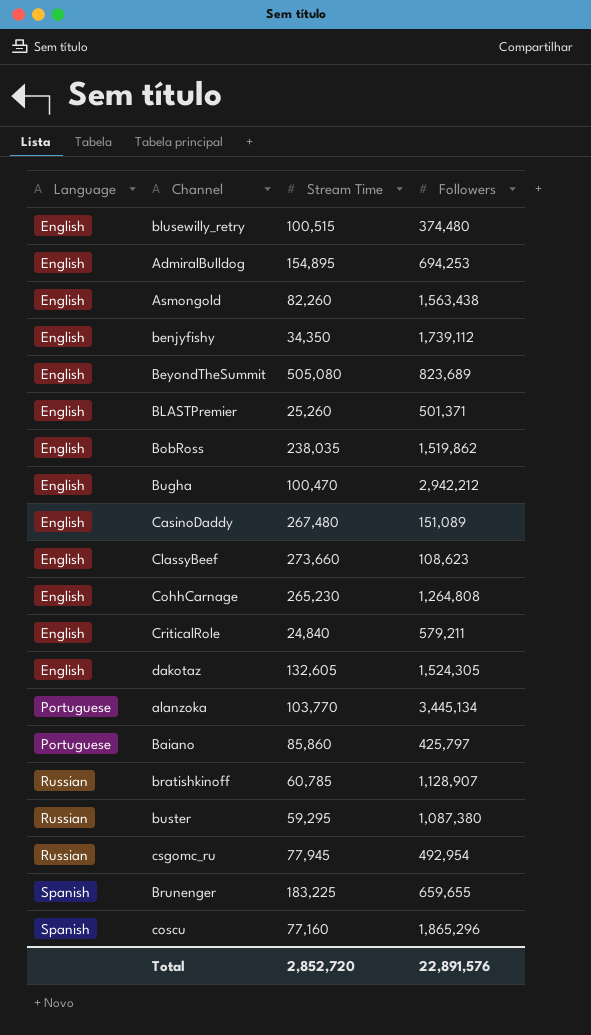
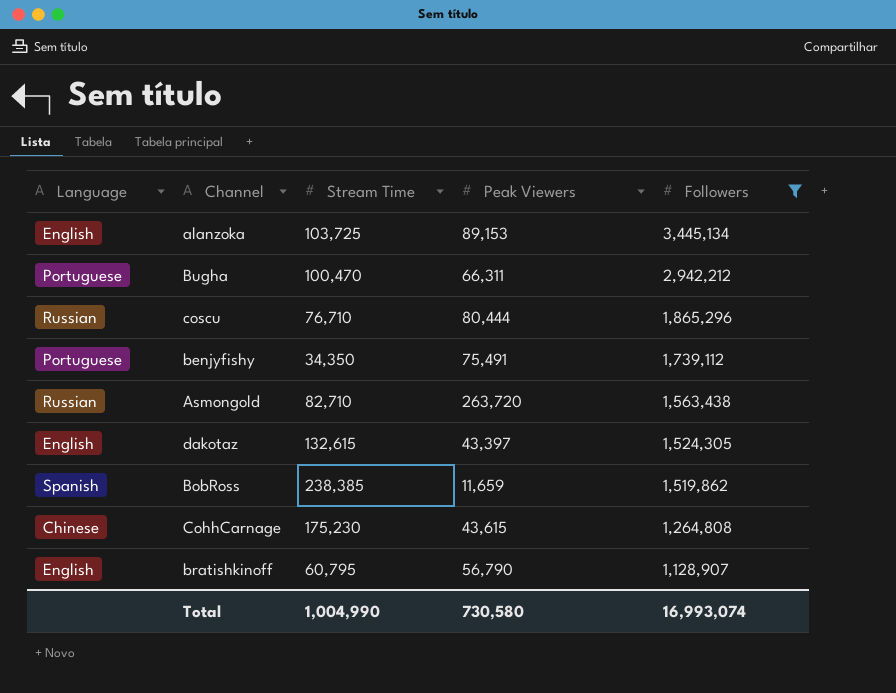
filter: none -> Followers >= 1,128,907
row order: Language ascending -> Followers descending
column Peak Viewers | position: none -> 4
alanzoka | Language: Portuguese -> English
alanzoka | Stream Time: 103,770 -> 103,725
Bugha | Language: English -> Portuguese
coscu | Language: Spanish -> Russian
coscu | Stream Time: 77,160 -> 76,710
benjyfishy | Language: English -> Portuguese
Asmongold | Language: English -> Russian
Asmongold | Stream Time: 82,260 -> 82,710
dakotaz | Stream Time: 132,605 -> 132,615
BobRoss | Language: English -> Spanish
BobRoss | Stream Time: 238,035 -> 238,385
CohhCarnage | Language: English -> Chinese
CohhCarnage | Stream Time: 265,230 -> 175,230
bratishkinoff | Language: Russian -> English
bratishkinoff | Stream Time: 60,785 -> 60,795
Total | Stream Time: 2,852,720 -> 1,004,990
Total | Followers: 22,891,576 -> 16,993,074

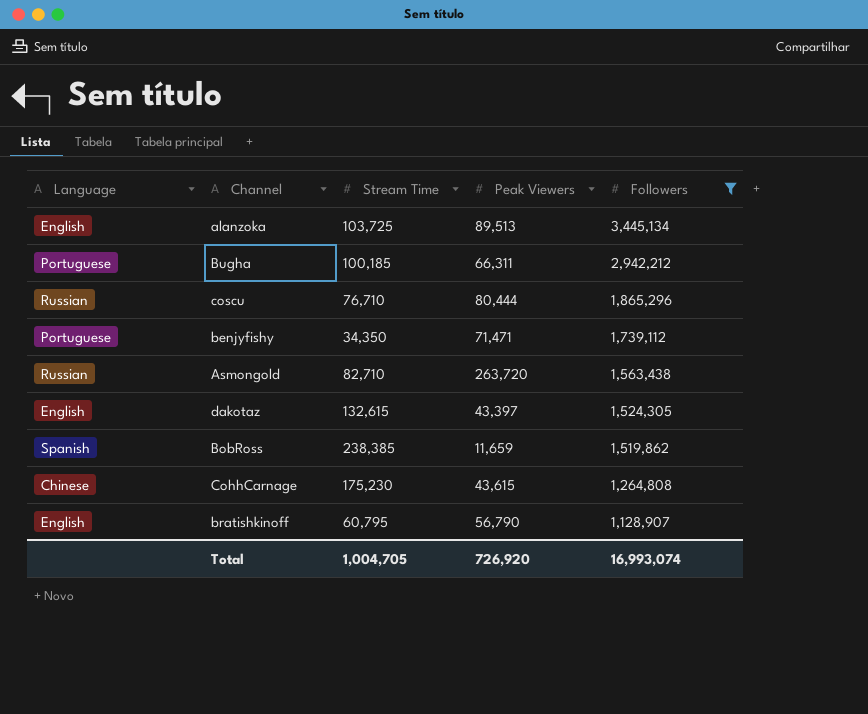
alanzoka | Peak Viewers: 89,153 -> 89,513
Bugha | Stream Time: 100,470 -> 100,185
benjyfishy | Peak Viewers: 75,491 -> 71,471
Total | Stream Time: 1,004,990 -> 1,004,705
Total | Peak Viewers: 730,580 -> 726,920

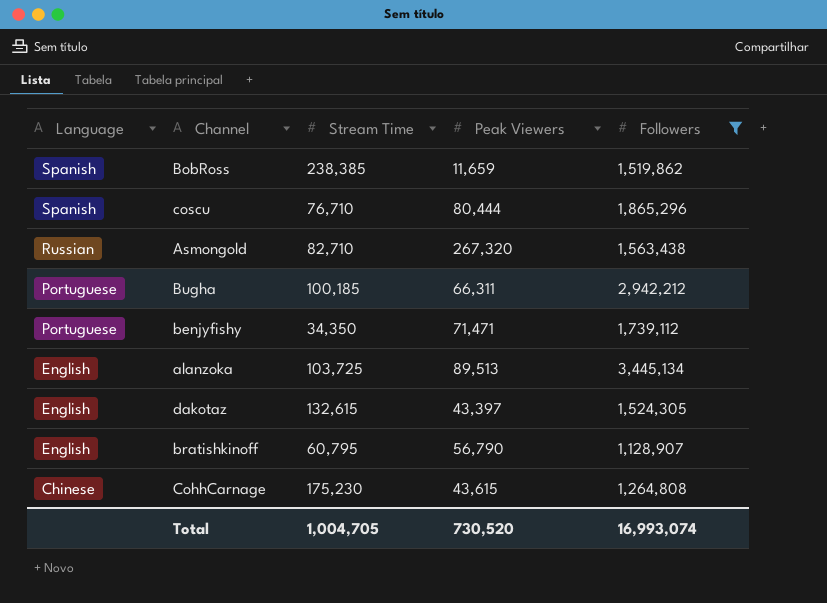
row order: Followers descending -> Language descending
coscu | Language: Russian -> Spanish
Asmongold | Peak Viewers: 263,720 -> 267,320
Total | Peak Viewers: 726,920 -> 730,520

